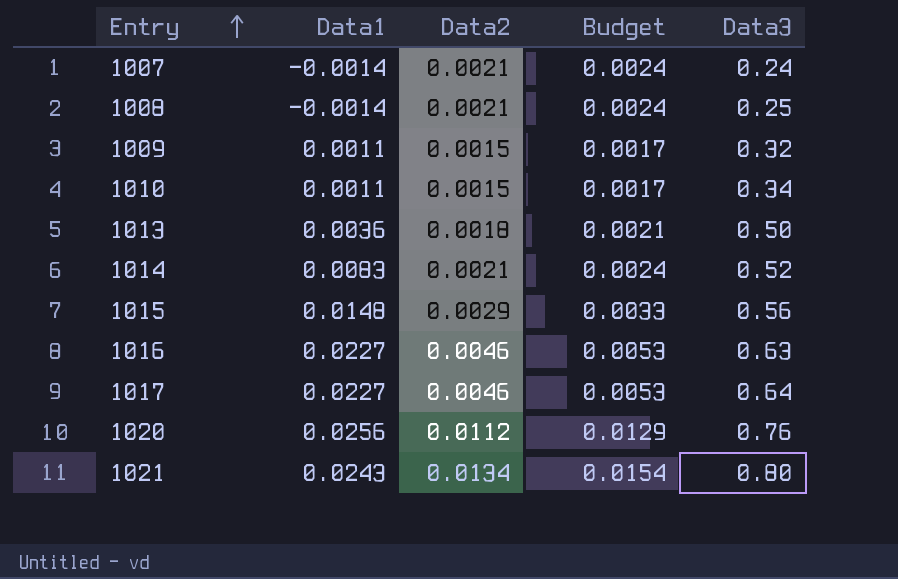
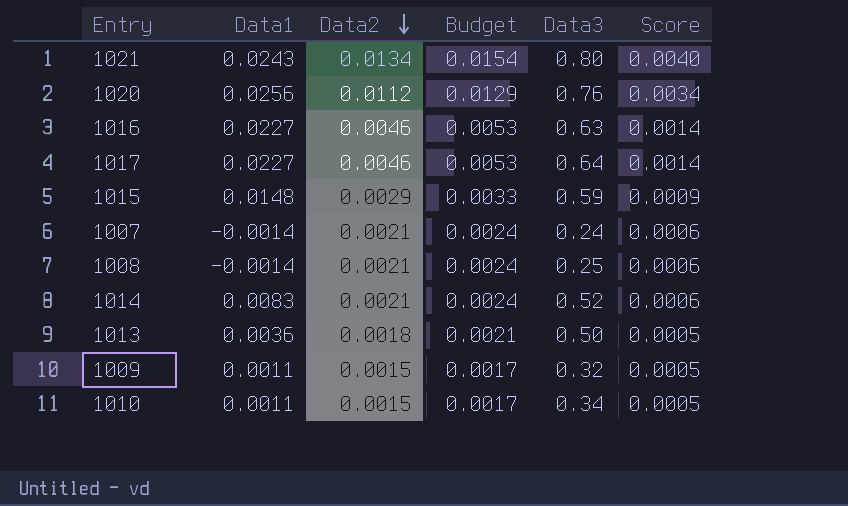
row order: Entry ascending -> Data2 descending
column Score | formula: none -> [Data2] * 0.3
1015 | Data3: 0.56 -> 0.59

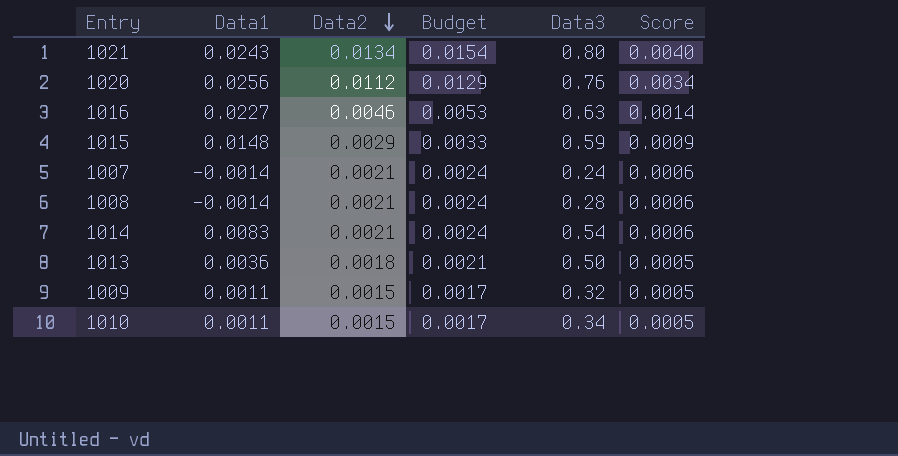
row 1017: 0.0227 | 0.0046 | 0.0053 | 0.64 | 0.0014 -> none
1008 | Data3: 0.25 -> 0.28
1014 | Data3: 0.52 -> 0.54

